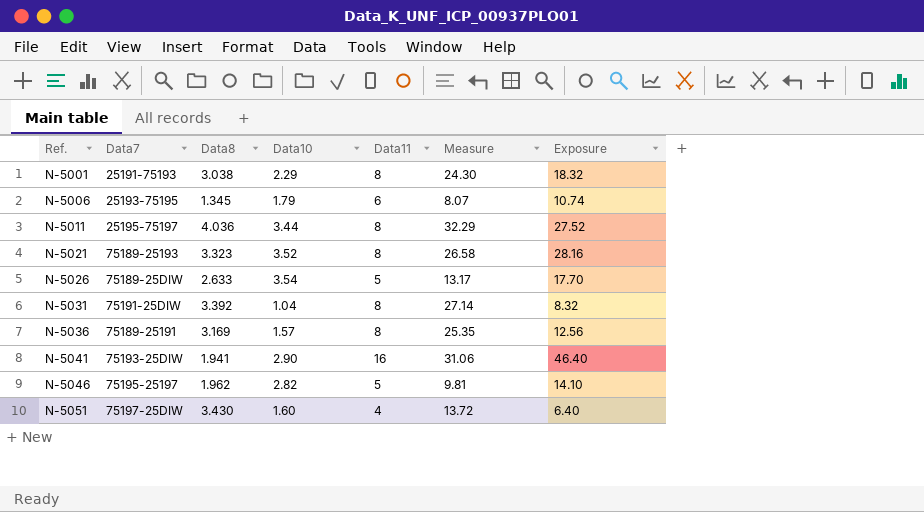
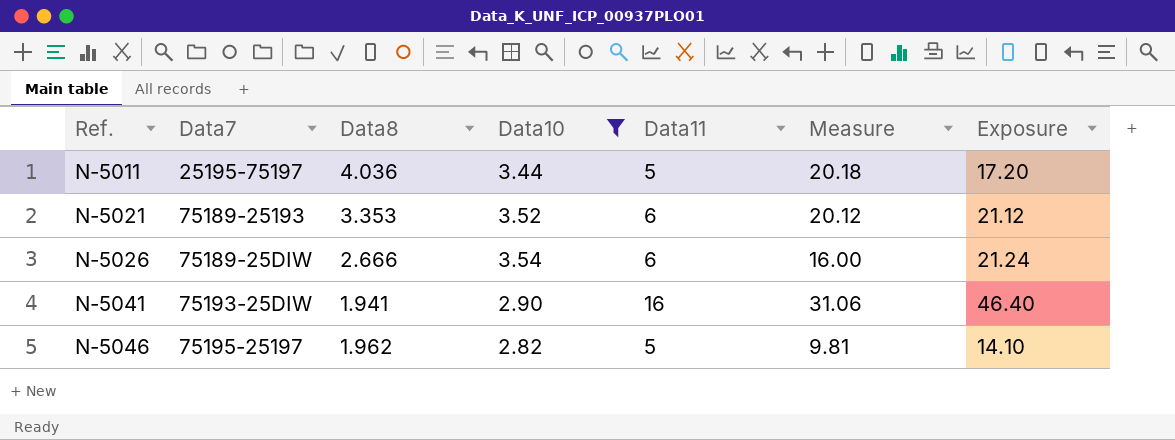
filter: none -> Data10 >= 2.82
N-5011 | Data11: 8 -> 5
N-5011 | Measure: 32.29 -> 20.18
N-5011 | Exposure: 27.52 -> 17.20
N-5021 | Data8: 3.323 -> 3.353
N-5021 | Data11: 8 -> 6
N-5021 | Measure: 26.58 -> 20.12
N-5021 | Exposure: 28.16 -> 21.12
N-5026 | Data8: 2.633 -> 2.666
N-5026 | Data11: 5 -> 6
N-5026 | Measure: 13.17 -> 16.00
N-5026 | Exposure: 17.70 -> 21.24

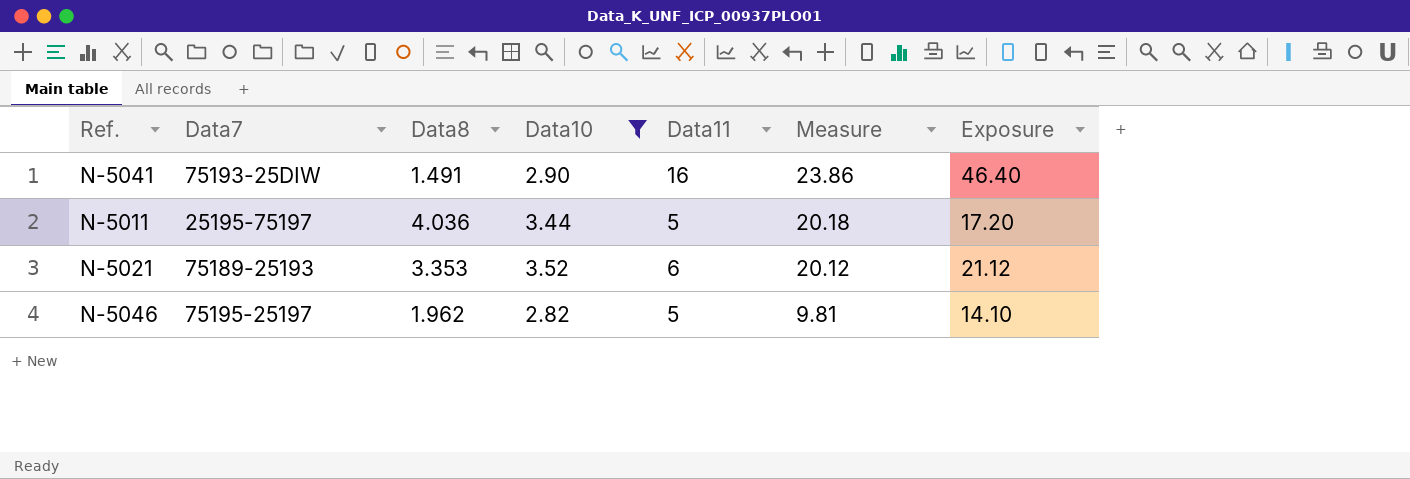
row order: Ref. ascending -> Measure descending
row N-5026: 75189-25DIW | 2.666 | 3.54 | 6 | 16.00 | 21.24 -> none
N-5041 | Data8: 1.941 -> 1.491
N-5041 | Measure: 31.06 -> 23.86

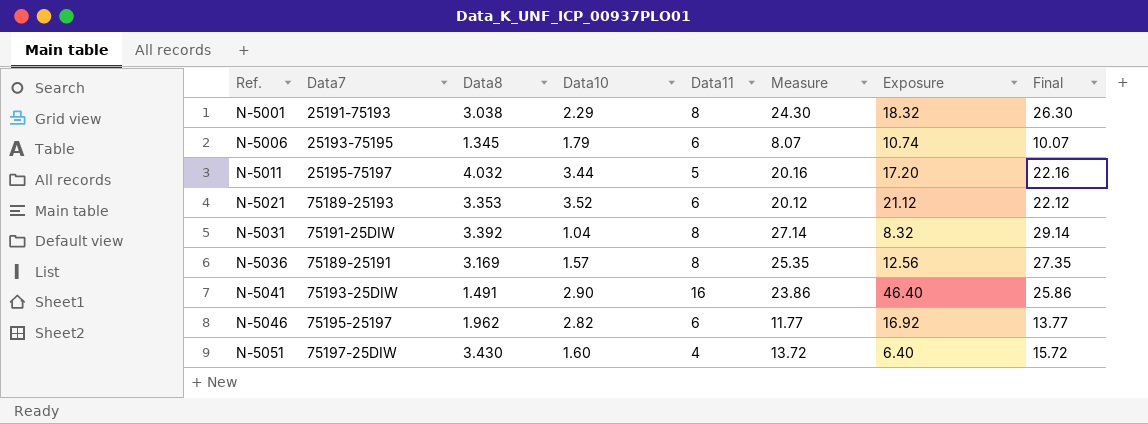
filter: Data10 >= 2.82 -> none
row order: Measure descending -> Ref. ascending
column Final | formula: none -> [Measure] + 2
N-5011 | Data8: 4.036 -> 4.032
N-5011 | Measure: 20.18 -> 20.16
N-5046 | Data11: 5 -> 6
N-5046 | Measure: 9.81 -> 11.77
N-5046 | Exposure: 14.10 -> 16.92

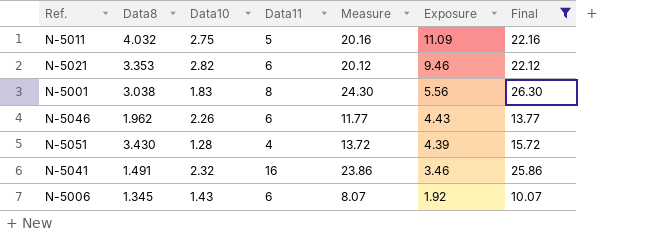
filter: none -> Final <= 26.30
row order: Ref. ascending -> Exposure descending
column Data7 | position: 2 -> none
column Exposure | formula: [Data10] * [Data11] -> [Data8] * [Data10]
N-5011 | Data10: 3.44 -> 2.75
N-5021 | Data10: 3.52 -> 2.82
N-5001 | Data10: 2.29 -> 1.83
N-5046 | Data10: 2.82 -> 2.26
N-5051 | Data10: 1.60 -> 1.28
N-5041 | Data10: 2.90 -> 2.32
N-5006 | Data10: 1.79 -> 1.43

